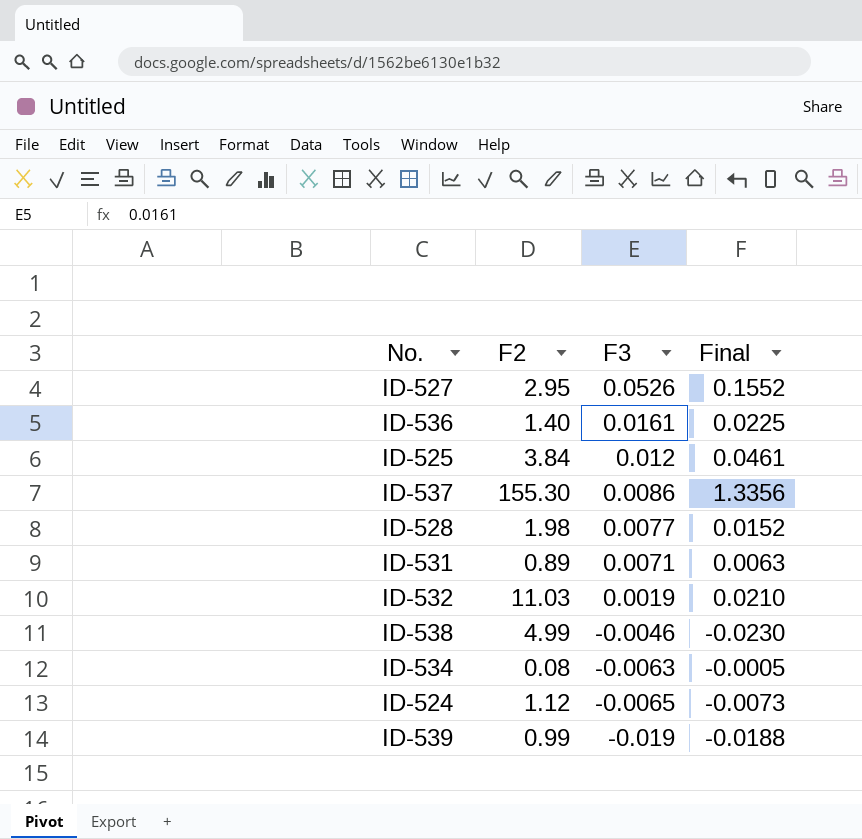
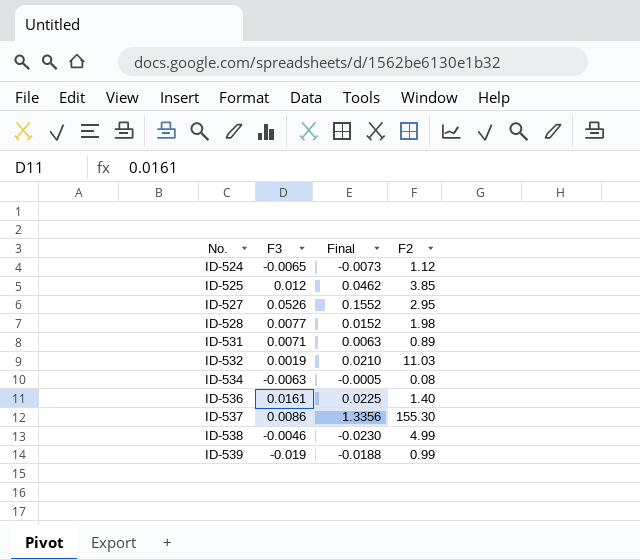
row order: F3 descending -> No. ascending
column F2 | position: 2 -> 4
ID-525 | Final: 0.0461 -> 0.0462
ID-525 | F2: 3.84 -> 3.85

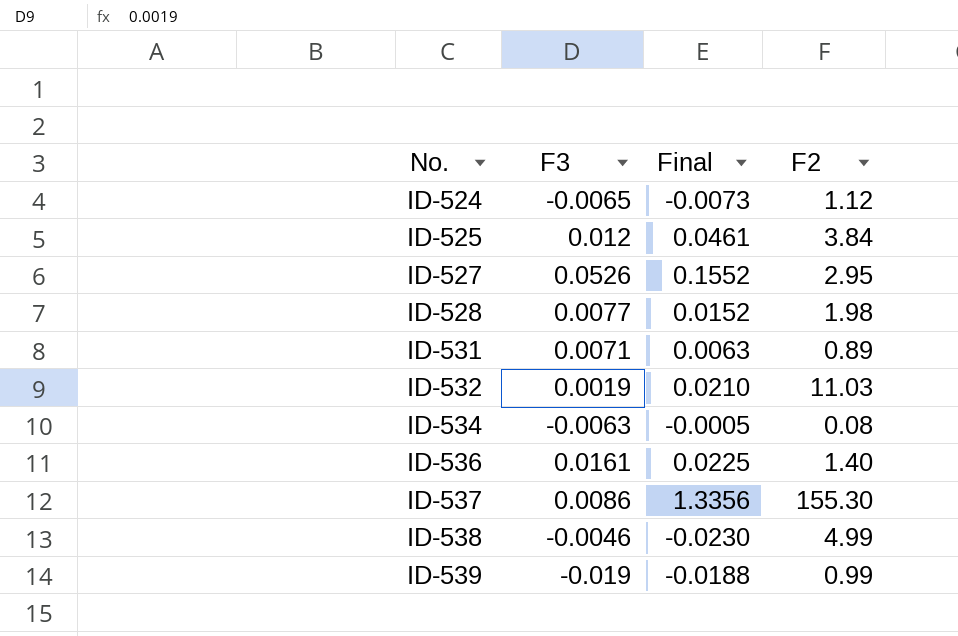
ID-525 | Final: 0.0462 -> 0.0461
ID-525 | F2: 3.85 -> 3.84

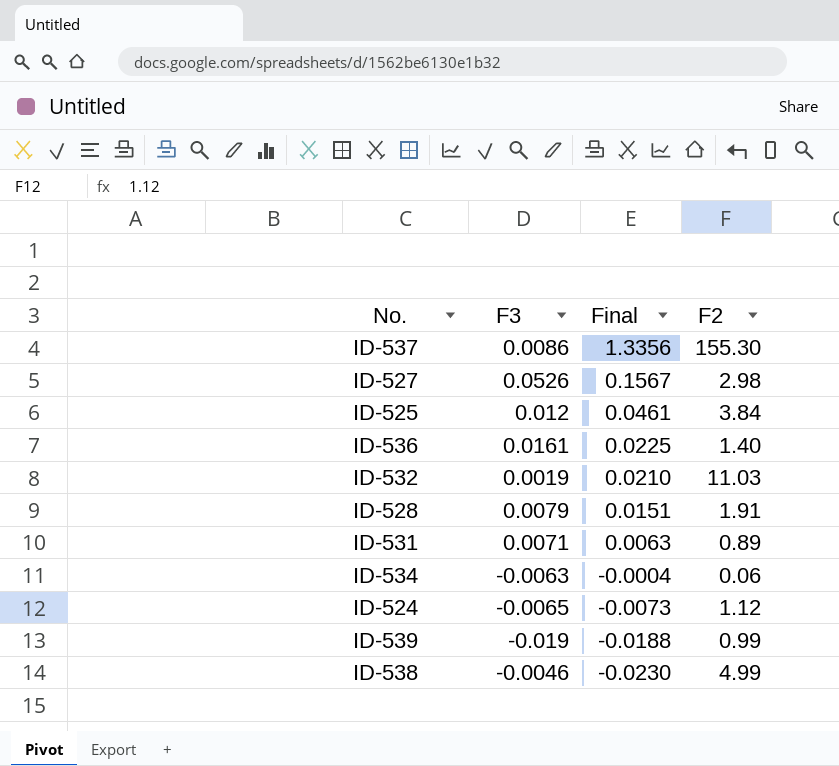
row order: No. ascending -> Final descending
ID-527 | Final: 0.1552 -> 0.1567
ID-527 | F2: 2.95 -> 2.98
ID-528 | F3: 0.0077 -> 0.0079
ID-528 | Final: 0.0152 -> 0.0151
ID-528 | F2: 1.98 -> 1.91
ID-534 | Final: -0.0005 -> -0.0004
ID-534 | F2: 0.08 -> 0.06

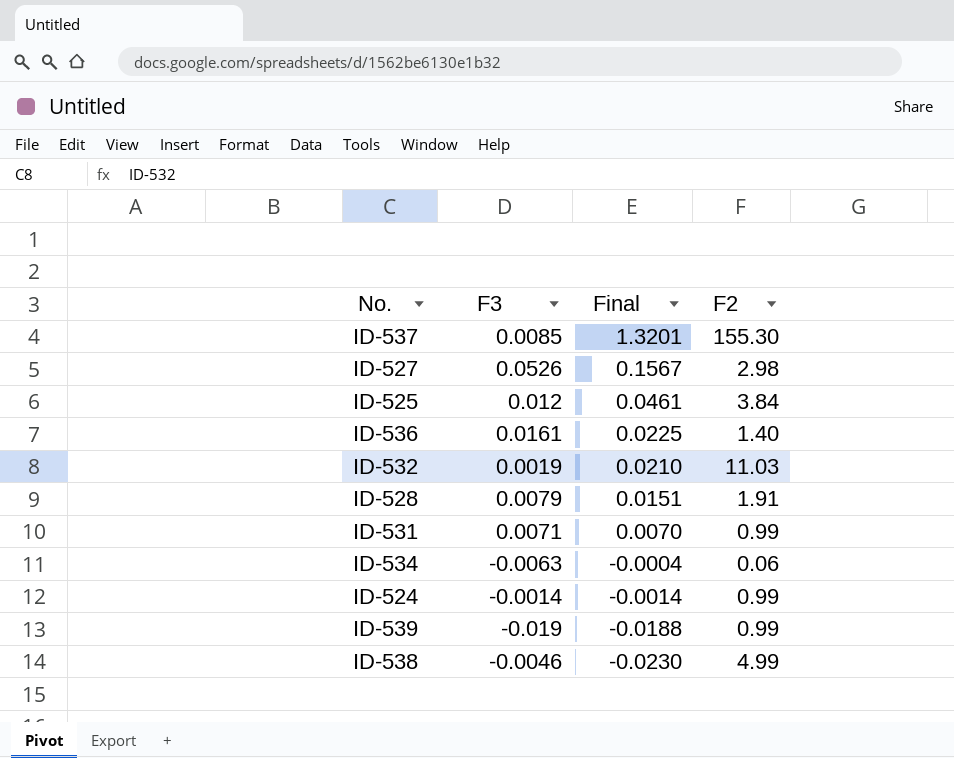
ID-537 | F3: 0.0086 -> 0.0085
ID-537 | Final: 1.3356 -> 1.3201
ID-531 | Final: 0.0063 -> 0.0070
ID-531 | F2: 0.89 -> 0.99
ID-524 | F3: -0.0065 -> -0.0014
ID-524 | Final: -0.0073 -> -0.0014
ID-524 | F2: 1.12 -> 0.99

